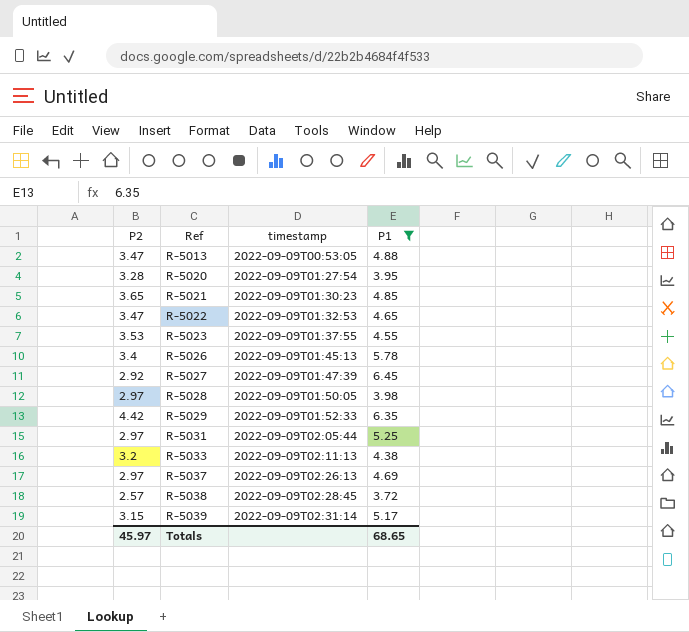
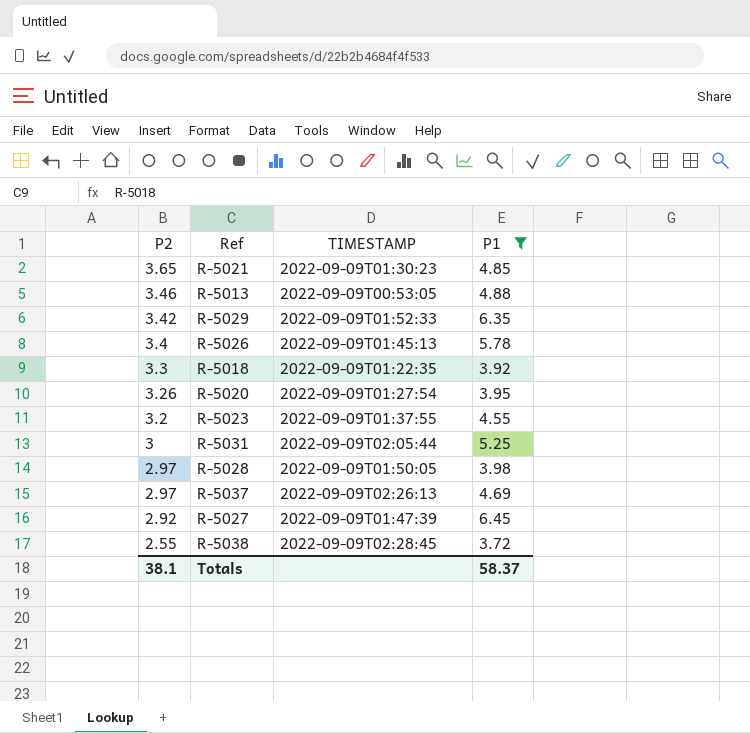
row order: Ref ascending -> P2 descending
column name: timestamp -> TIMESTAMP
row R-5022: 3.47 | 2022-09-09T01:32:53 | 4.65 -> none
row R-5033: 3.2 | 2022-09-09T02:11:13 | 4.38 -> none
row R-5039: 3.15 | 2022-09-09T02:31:14 | 5.17 -> none
R-5013 | P2: 3.47 -> 3.46
R-5029 | P2: 4.42 -> 3.42
row R-5018: none -> 3.3 | 2022-09-09T01:22:35 | 3.92
R-5020 | P2: 3.28 -> 3.26
R-5023 | P2: 3.53 -> 3.2
R-5031 | P2: 2.97 -> 3
R-5038 | P2: 2.57 -> 2.55
Totals | P2: 45.97 -> 38.1
Totals | P1: 68.65 -> 58.37

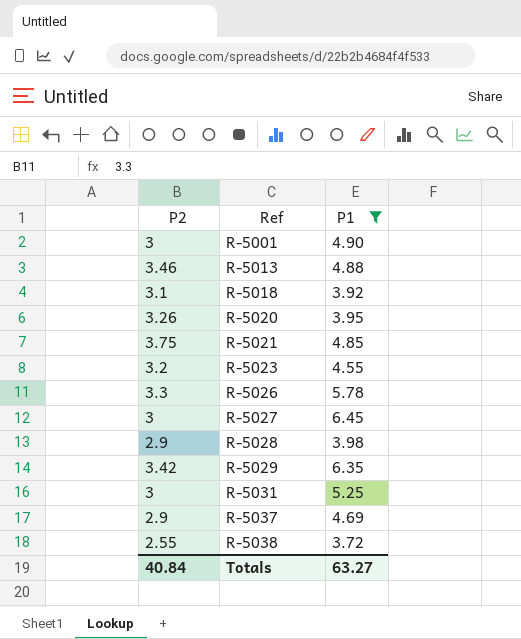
row order: P2 descending -> Ref ascending
column TIMESTAMP | position: 3 -> none
row R-5001: none -> 3 | 4.90
R-5018 | P2: 3.3 -> 3.1
R-5021 | P2: 3.65 -> 3.75
R-5026 | P2: 3.4 -> 3.3
R-5027 | P2: 2.92 -> 3
R-5028 | P2: 2.97 -> 2.9
R-5037 | P2: 2.97 -> 2.9
Totals | P2: 38.1 -> 40.84
Totals | P1: 58.37 -> 63.27

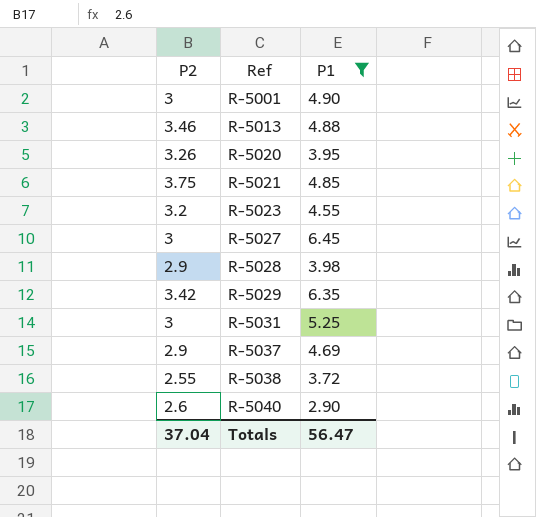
row R-5018: 3.1 | 3.92 -> none
row R-5026: 3.3 | 5.78 -> none
row R-5040: none -> 2.6 | 2.90
Totals | P2: 40.84 -> 37.04
Totals | P1: 63.27 -> 56.47

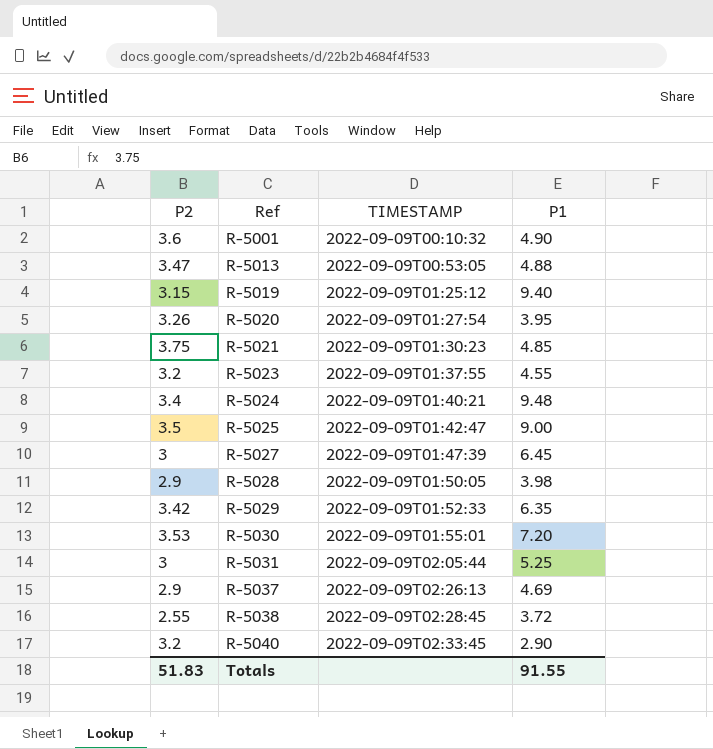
filter: P1 <= 6.45 -> none
column TIMESTAMP | position: none -> 3
R-5001 | P2: 3 -> 3.6
R-5013 | P2: 3.46 -> 3.47
R-5040 | P2: 2.6 -> 3.2
Totals | P2: 37.04 -> 51.83
Totals | P1: 56.47 -> 91.55

